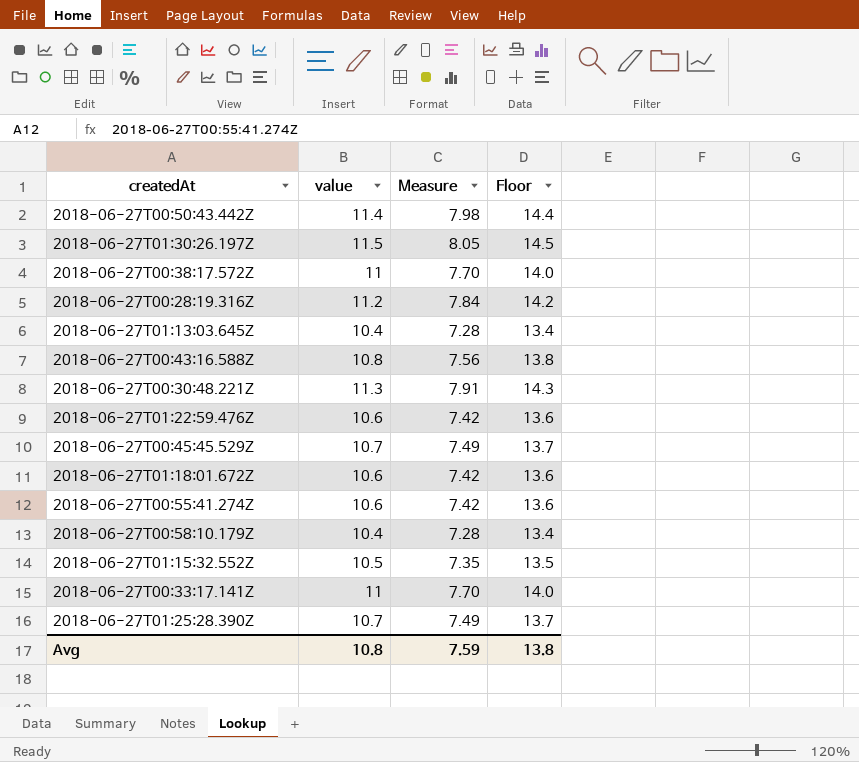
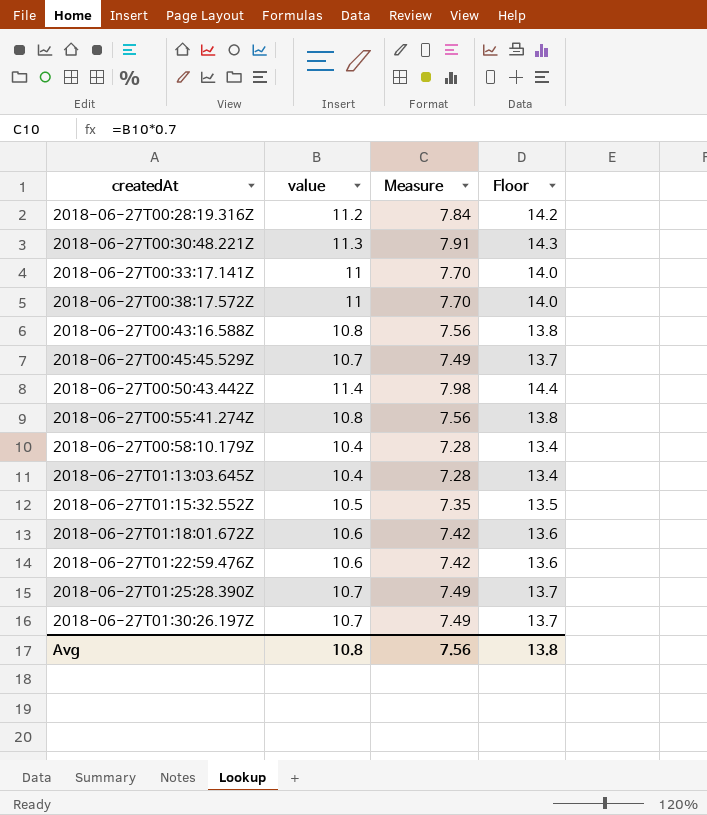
row order: none -> createdAt ascending
2018-06-27T00:55:41.274Z | value: 10.6 -> 10.8
2018-06-27T00:55:41.274Z | Measure: 7.42 -> 7.56
2018-06-27T00:55:41.274Z | Floor: 13.6 -> 13.8
2018-06-27T01:30:26.197Z | value: 11.5 -> 10.7
2018-06-27T01:30:26.197Z | Measure: 8.05 -> 7.49
2018-06-27T01:30:26.197Z | Floor: 14.5 -> 13.7
Avg | Measure: 7.59 -> 7.56

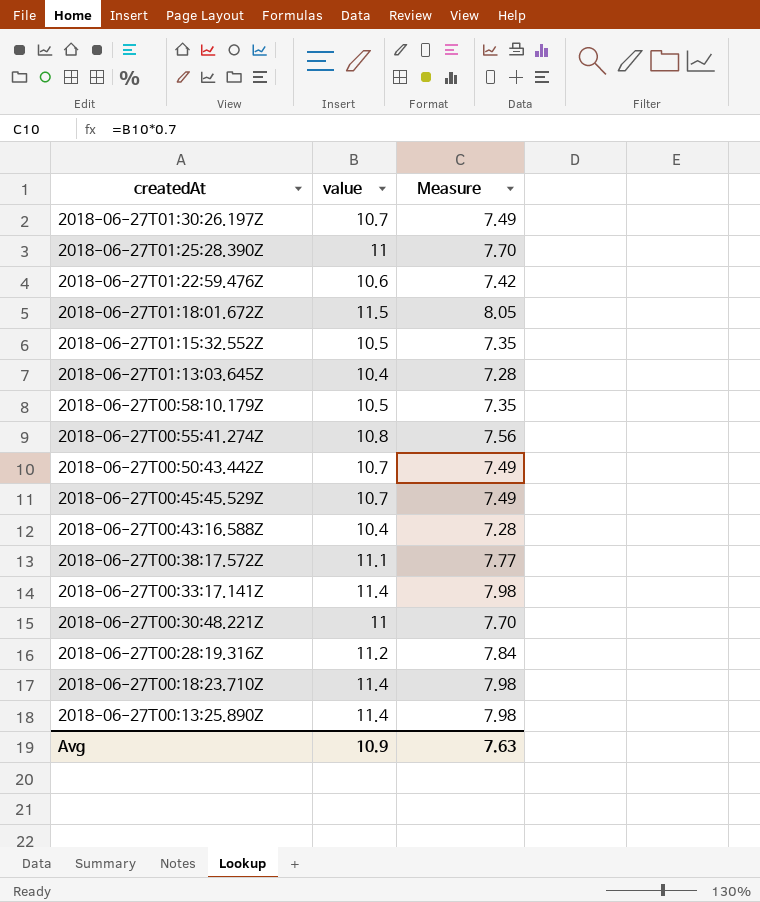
row order: createdAt ascending -> createdAt descending
column Floor | formula: [value] + 3 -> none
2018-06-27T01:25:28.390Z | value: 10.7 -> 11
2018-06-27T01:25:28.390Z | Measure: 7.49 -> 7.70
2018-06-27T01:18:01.672Z | value: 10.6 -> 11.5
2018-06-27T01:18:01.672Z | Measure: 7.42 -> 8.05
2018-06-27T00:58:10.179Z | value: 10.4 -> 10.5
2018-06-27T00:58:10.179Z | Measure: 7.28 -> 7.35
2018-06-27T00:50:43.442Z | value: 11.4 -> 10.7
2018-06-27T00:50:43.442Z | Measure: 7.98 -> 7.49
2018-06-27T00:43:16.588Z | value: 10.8 -> 10.4
2018-06-27T00:43:16.588Z | Measure: 7.56 -> 7.28
2018-06-27T00:38:17.572Z | value: 11 -> 11.1
2018-06-27T00:38:17.572Z | Measure: 7.70 -> 7.77
2018-06-27T00:33:17.141Z | value: 11 -> 11.4
2018-06-27T00:33:17.141Z | Measure: 7.70 -> 7.98
2018-06-27T00:30:48.221Z | value: 11.3 -> 11
2018-06-27T00:30:48.221Z | Measure: 7.91 -> 7.70
row 2018-06-27T00:18:23.710Z: none -> 11.4 | 7.98
row 2018-06-27T00:13:25.890Z: none -> 11.4 | 7.98
Avg | value: 10.8 -> 10.9
Avg | Measure: 7.56 -> 7.63

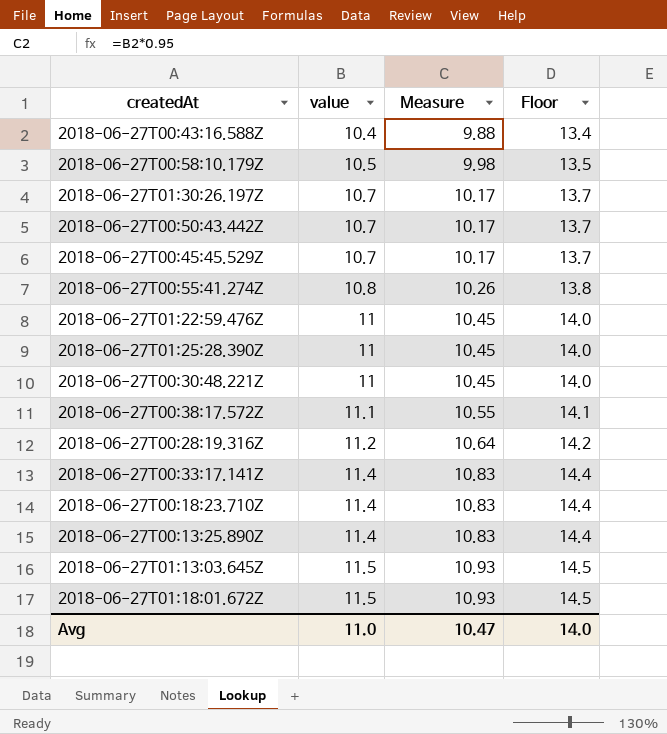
row order: createdAt descending -> value ascending
column Measure | formula: [value] * 0.7 -> [value] * 0.95
column Floor | formula: none -> [value] + 3
row 2018-06-27T01:15:32.552Z: 10.5 | 7.35 -> none
2018-06-27T01:22:59.476Z | value: 10.6 -> 11
2018-06-27T01:13:03.645Z | value: 10.4 -> 11.5
Avg | value: 10.9 -> 11.0
Avg | Measure: 7.63 -> 10.47

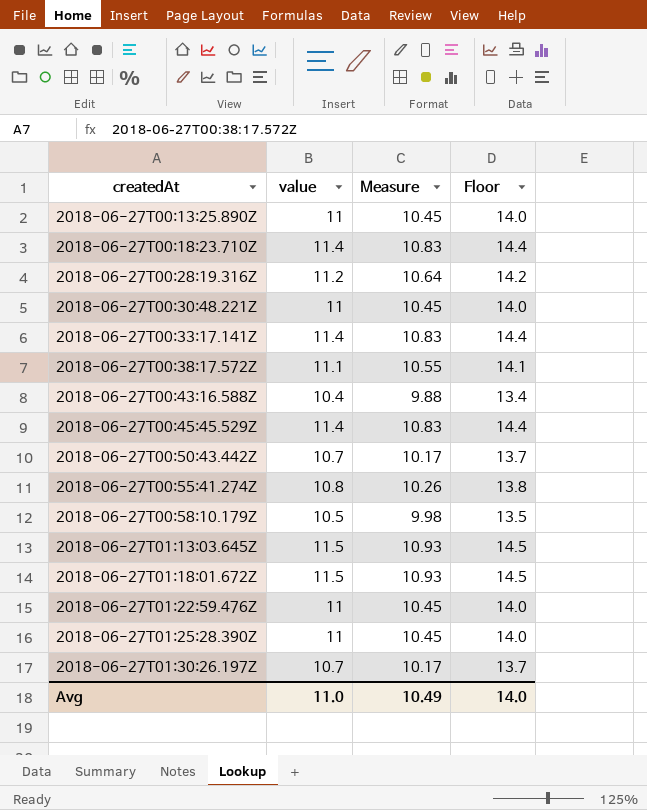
row order: value ascending -> createdAt ascending
2018-06-27T00:13:25.890Z | value: 11.4 -> 11
2018-06-27T00:13:25.890Z | Measure: 10.83 -> 10.45
2018-06-27T00:13:25.890Z | Floor: 14.4 -> 14.0
2018-06-27T00:45:45.529Z | value: 10.7 -> 11.4
2018-06-27T00:45:45.529Z | Measure: 10.17 -> 10.83
2018-06-27T00:45:45.529Z | Floor: 13.7 -> 14.4
Avg | Measure: 10.47 -> 10.49

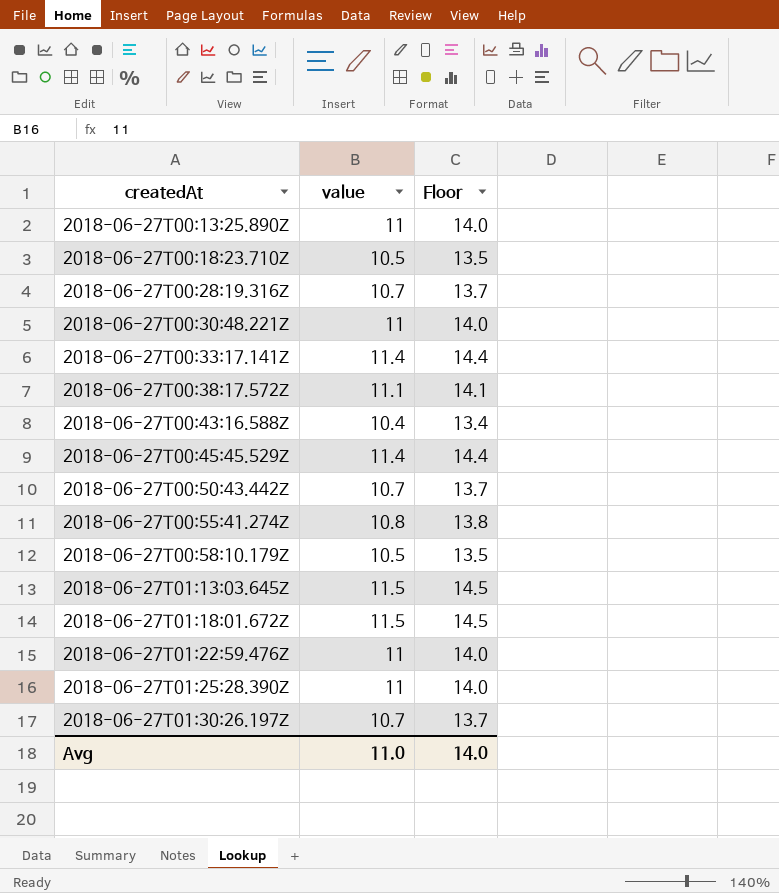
column Measure | formula: [value] * 0.95 -> none
2018-06-27T00:18:23.710Z | value: 11.4 -> 10.5
2018-06-27T00:18:23.710Z | Floor: 14.4 -> 13.5
2018-06-27T00:28:19.316Z | value: 11.2 -> 10.7
2018-06-27T00:28:19.316Z | Floor: 14.2 -> 13.7

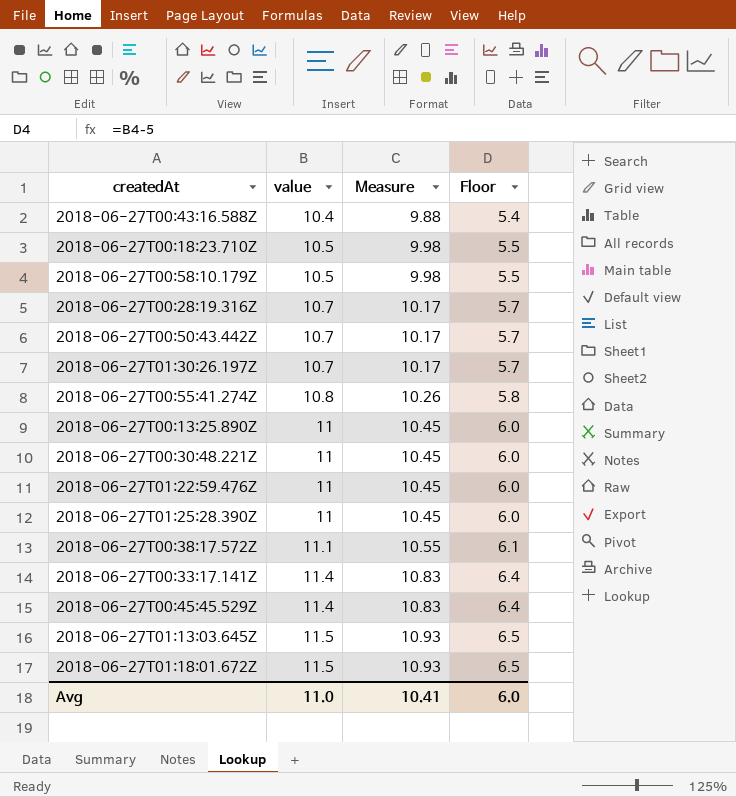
row order: createdAt ascending -> value ascending
column Measure | formula: none -> [value] * 0.95
column Floor | formula: [value] + 3 -> [value] - 5
Avg | Floor: 14.0 -> 6.0

